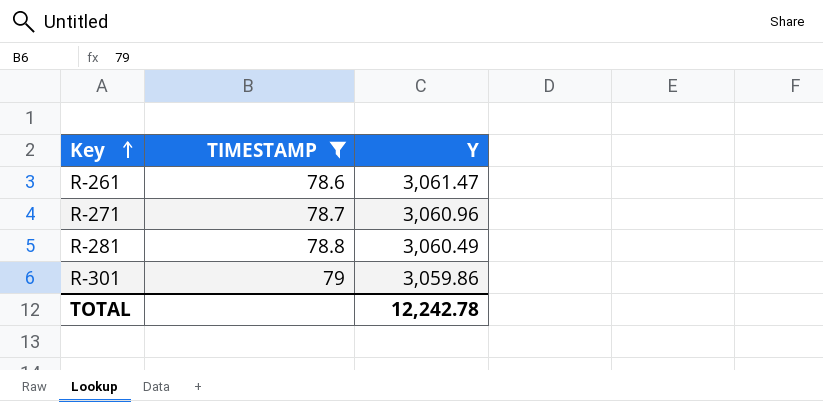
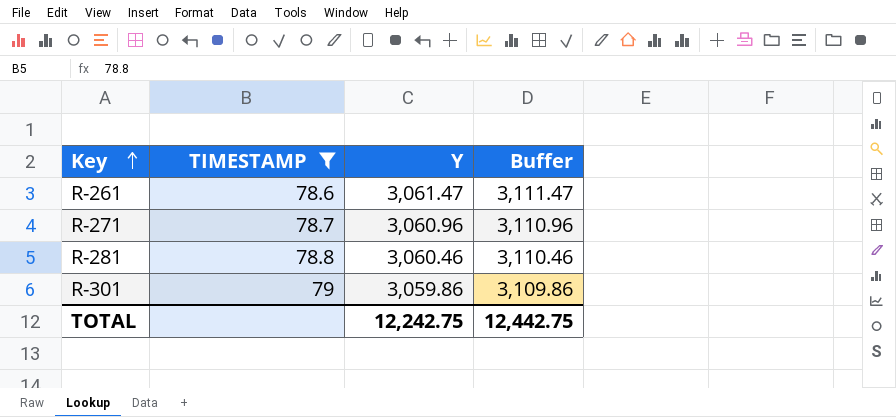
column Buffer | formula: none -> [Y] + 50
R-281 | Y: 3,060.49 -> 3,060.46
TOTAL | Y: 12,242.78 -> 12,242.75

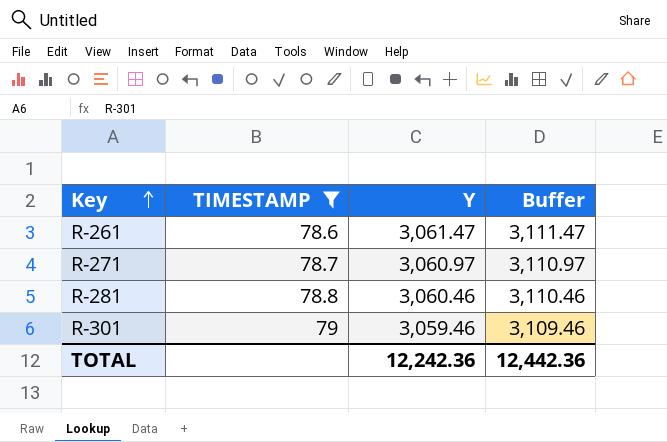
R-271 | Y: 3,060.96 -> 3,060.97
R-271 | Buffer: 3,110.96 -> 3,110.97
R-301 | Y: 3,059.86 -> 3,059.46
R-301 | Buffer: 3,109.86 -> 3,109.46
TOTAL | Y: 12,242.75 -> 12,242.36
TOTAL | Buffer: 12,442.75 -> 12,442.36

